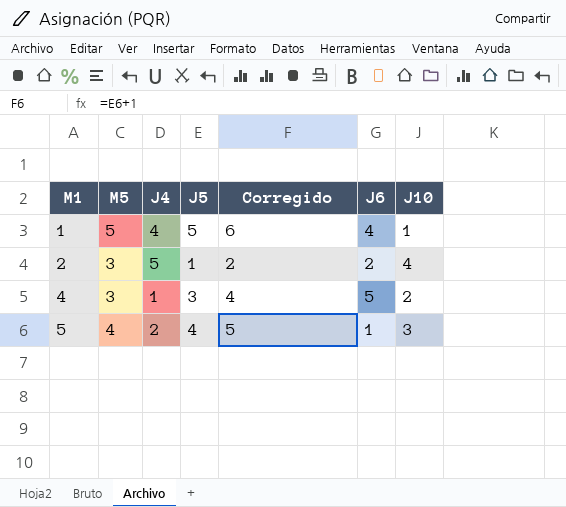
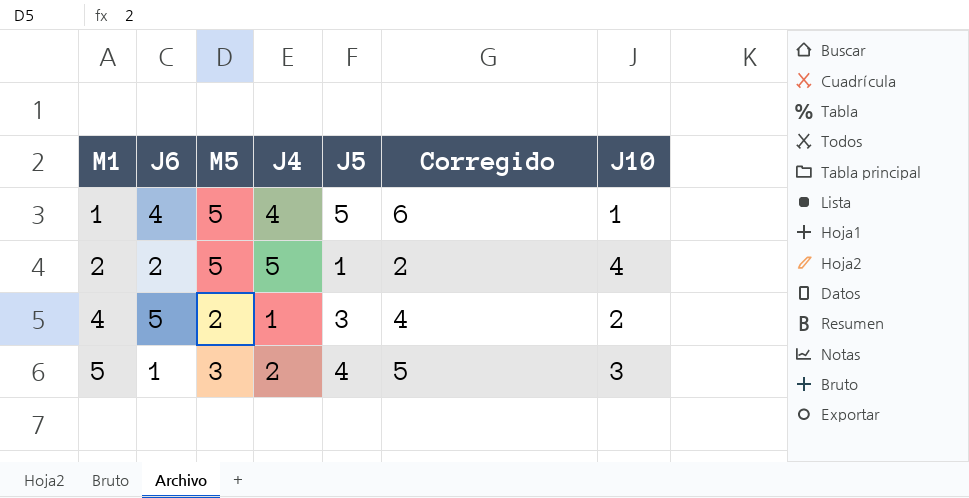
column J6 | position: 6 -> 2
2 | M5: 3 -> 5
4 | M5: 3 -> 2
5 | M5: 4 -> 3

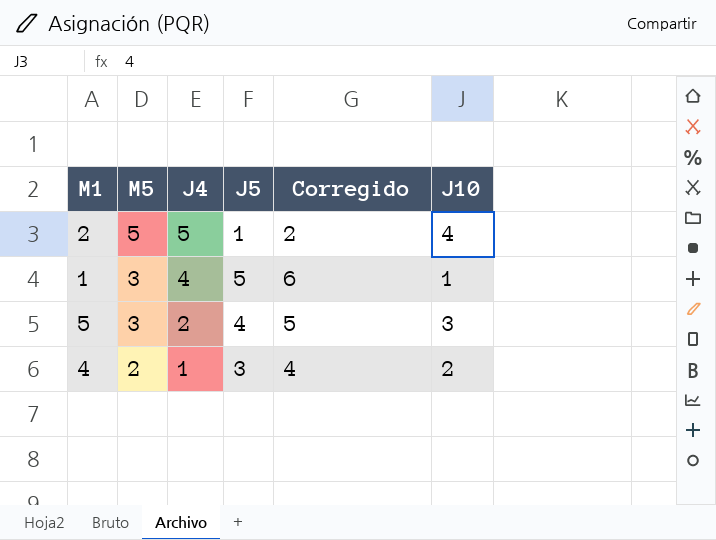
row order: M1 ascending -> M5 descending
column J6 | position: 2 -> none
1 | M5: 5 -> 3

